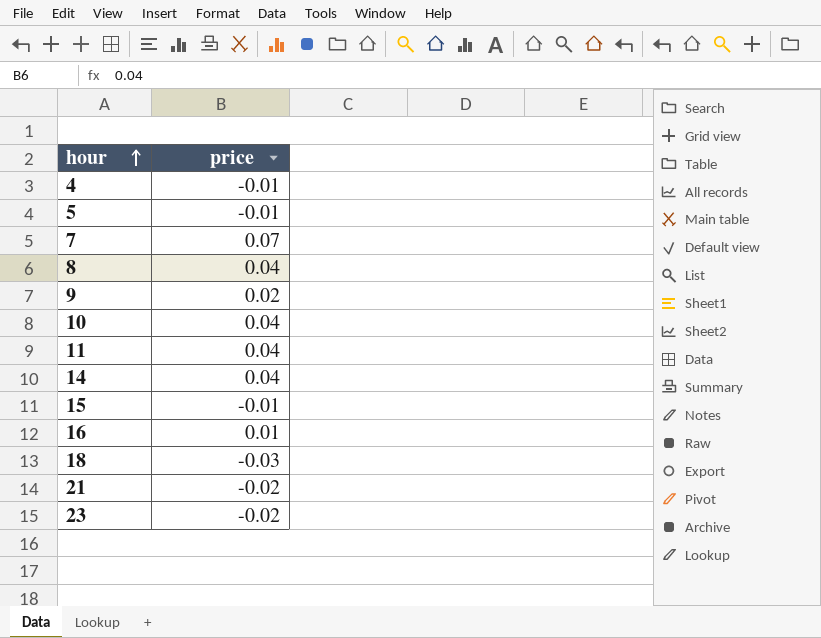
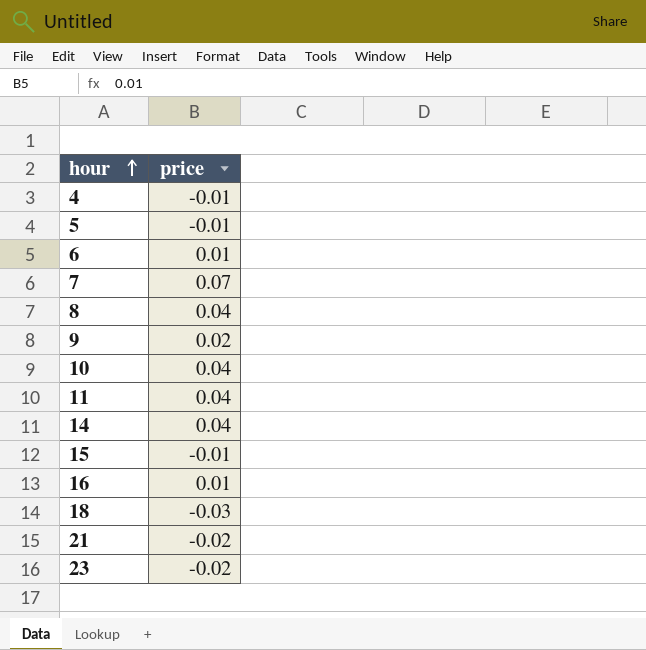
row 6: none -> 0.01

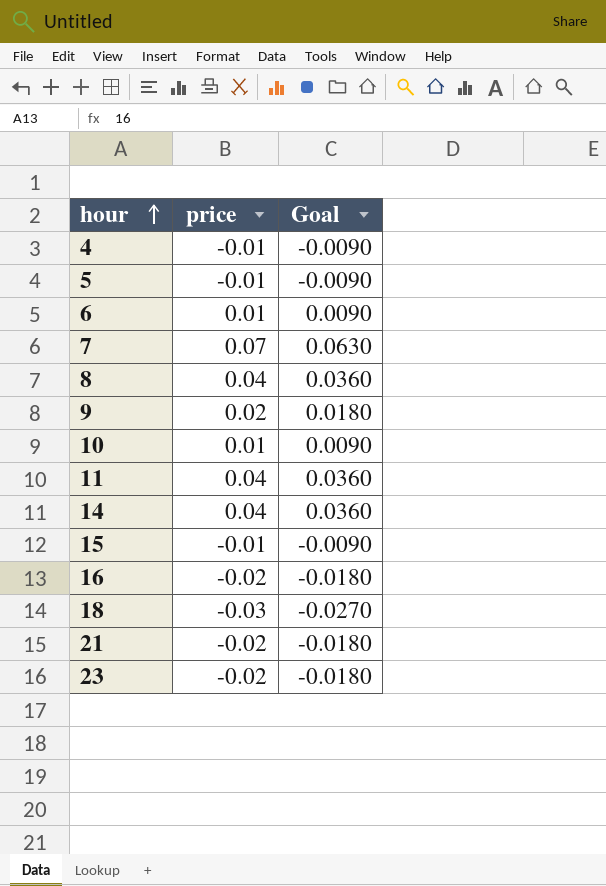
column Goal | formula: none -> [price] * 0.9
10 | price: 0.04 -> 0.01
16 | price: 0.01 -> -0.02

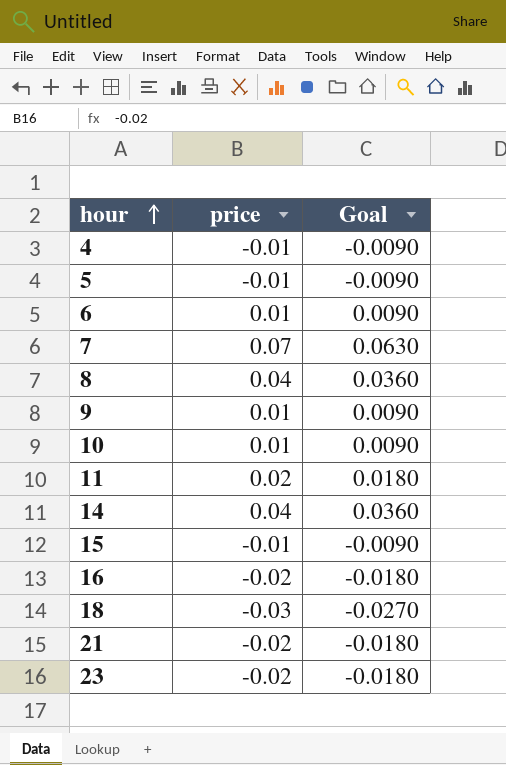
9 | price: 0.02 -> 0.01
9 | Goal: 0.0180 -> 0.0090
11 | price: 0.04 -> 0.02
11 | Goal: 0.0360 -> 0.0180

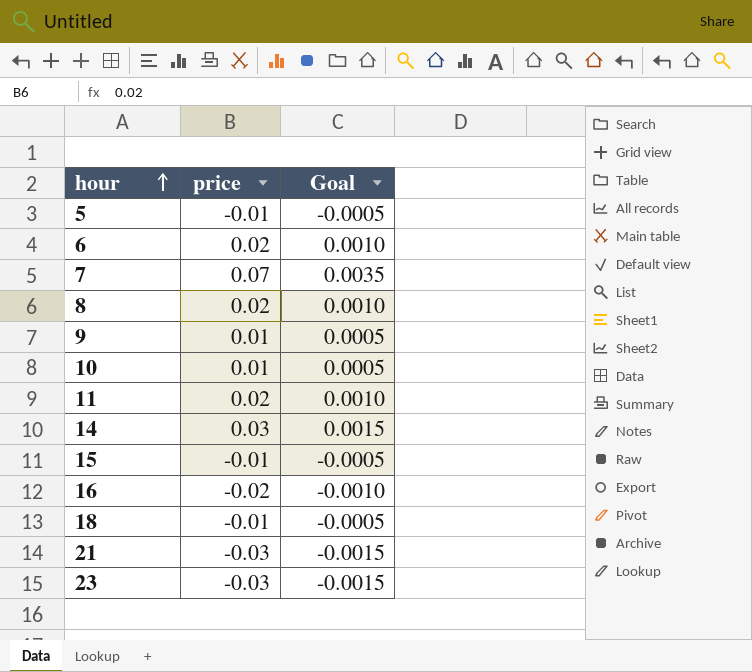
column Goal | formula: [price] * 0.9 -> [price] * 0.05
row 4: -0.01 | -0.0090 -> none
6 | price: 0.01 -> 0.02
8 | price: 0.04 -> 0.02
14 | price: 0.04 -> 0.03
18 | price: -0.03 -> -0.01
21 | price: -0.02 -> -0.03
23 | price: -0.02 -> -0.03

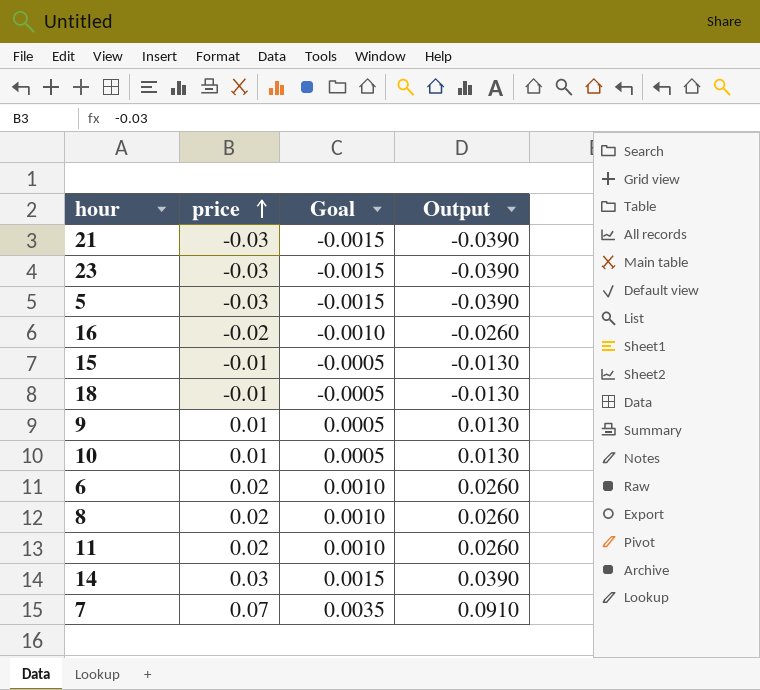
row order: hour ascending -> price ascending
column Output | formula: none -> [price] * 1.3
5 | price: -0.01 -> -0.03
5 | Goal: -0.0005 -> -0.0015

